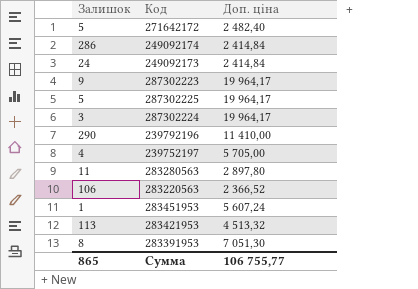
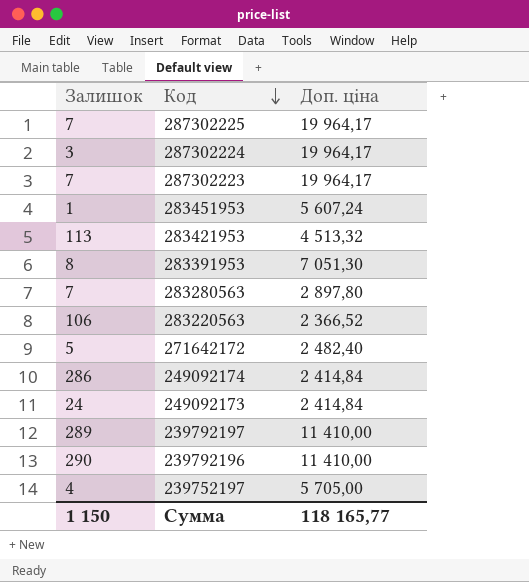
row order: none -> Код descending
287302225 | Залишок: 5 -> 7
287302223 | Залишок: 9 -> 7
283280563 | Залишок: 11 -> 7
row 239792197: none -> 289 | 11 410,00
Сумма | Залишок: 865 -> 1 150
Сумма | Доп. ціна: 106 755,77 -> 118 165,77

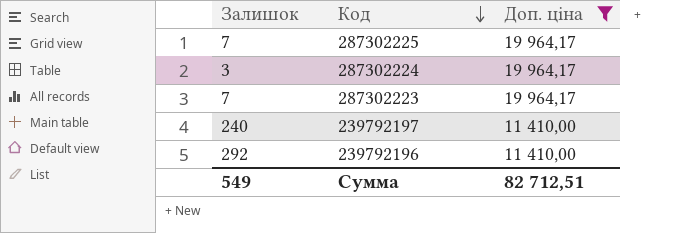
filter: none -> Доп. ціна >= 11 410,00
239792197 | Залишок: 289 -> 240
239792196 | Залишок: 290 -> 292
Сумма | Залишок: 1 150 -> 549
Сумма | Доп. ціна: 118 165,77 -> 82 712,51

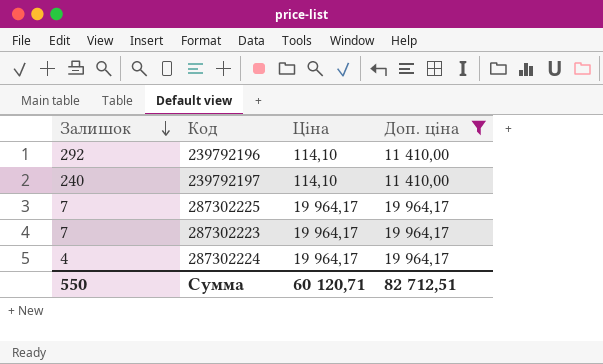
row order: Код descending -> Залишок descending
column Ціна | position: none -> 3
287302224 | Залишок: 3 -> 4
Сумма | Залишок: 549 -> 550

